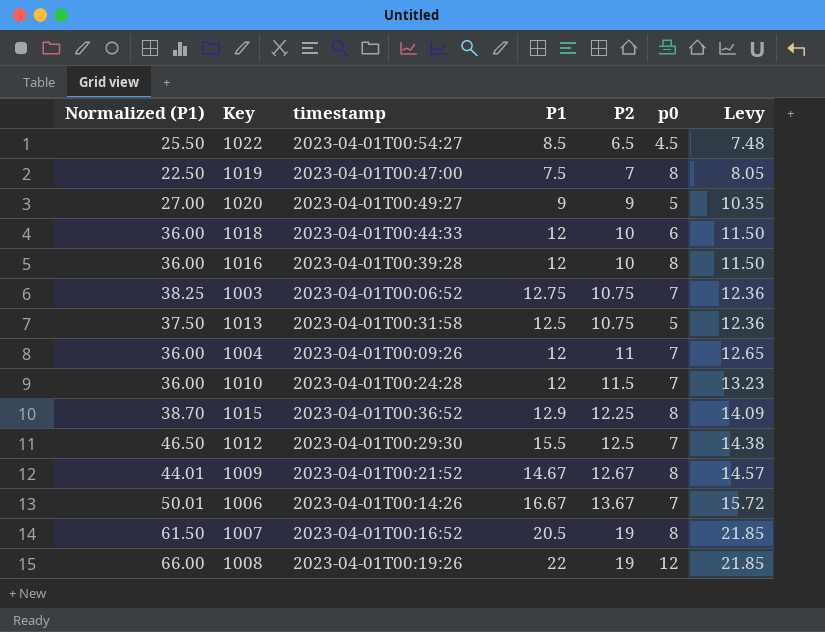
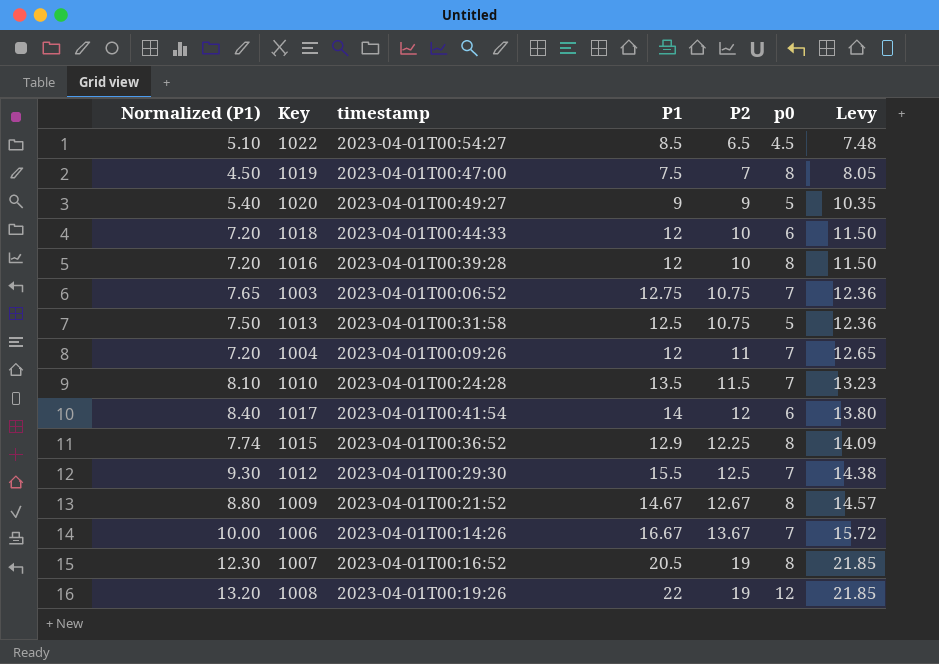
column Normalized (P1) | formula: [P1] * 3 -> [P1] * 0.6
1010 | P1: 12 -> 13.5
row 1017: none -> 8.40 | 2023-04-01T00:41:54 | 14 | 12 | 6 | 13.80

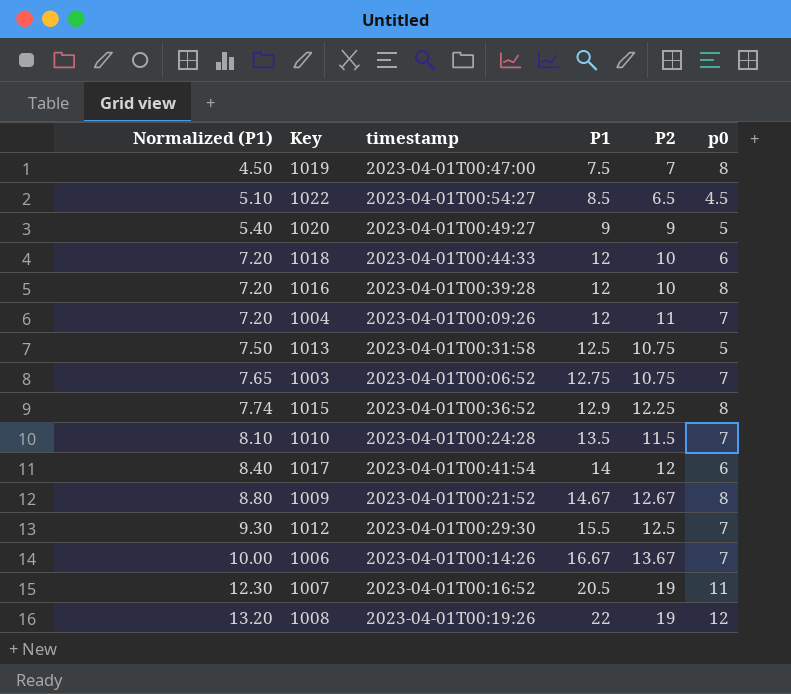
row order: P2 ascending -> Normalized (P1) ascending
column Levy | formula: [P2] * 1.15 -> none
1007 | p0: 8 -> 11

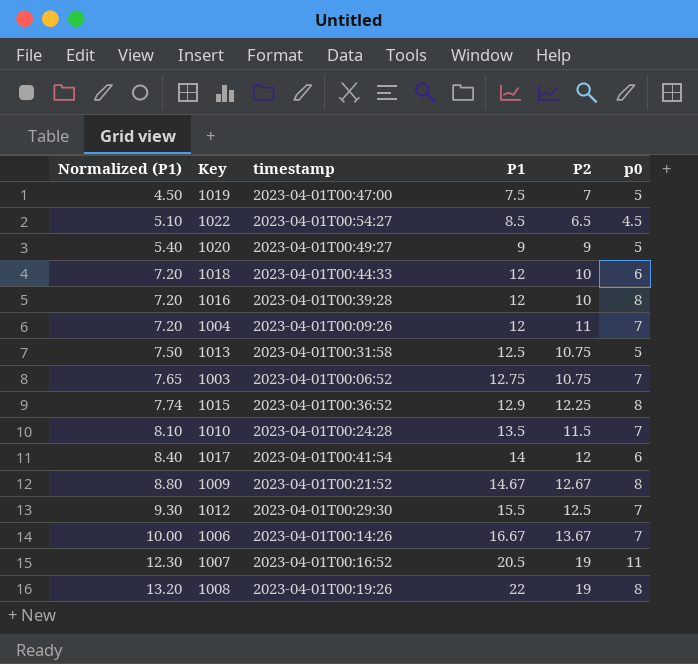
1019 | p0: 8 -> 5
1008 | p0: 12 -> 8

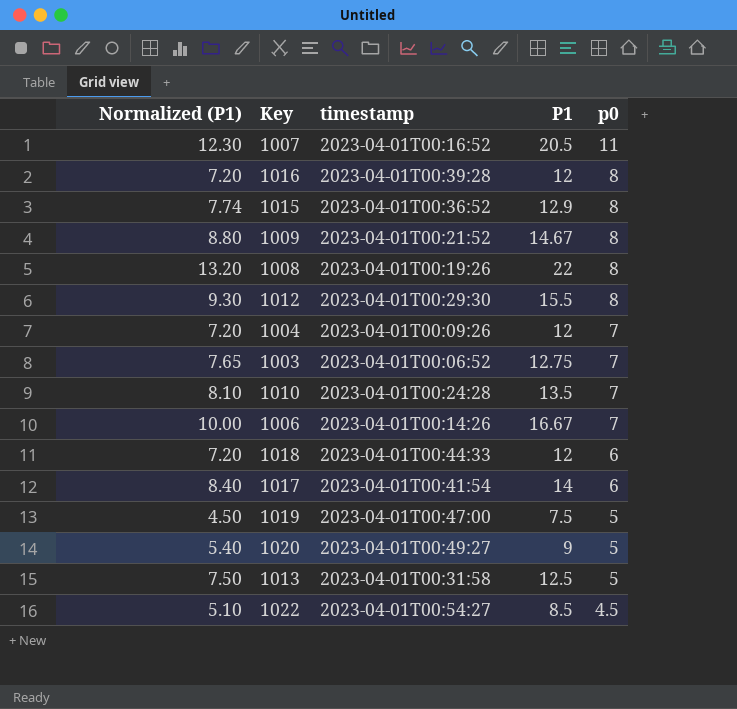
row order: Normalized (P1) ascending -> p0 descending
column P2 | position: 5 -> none
1012 | p0: 7 -> 8

